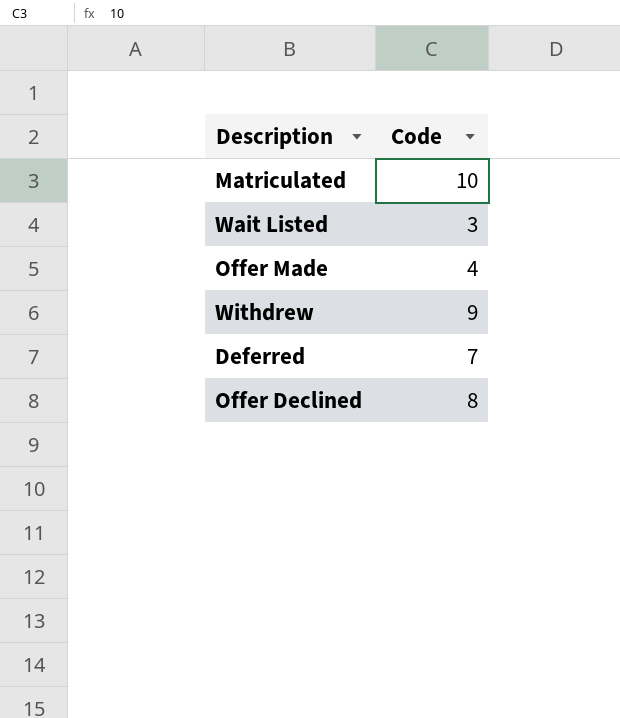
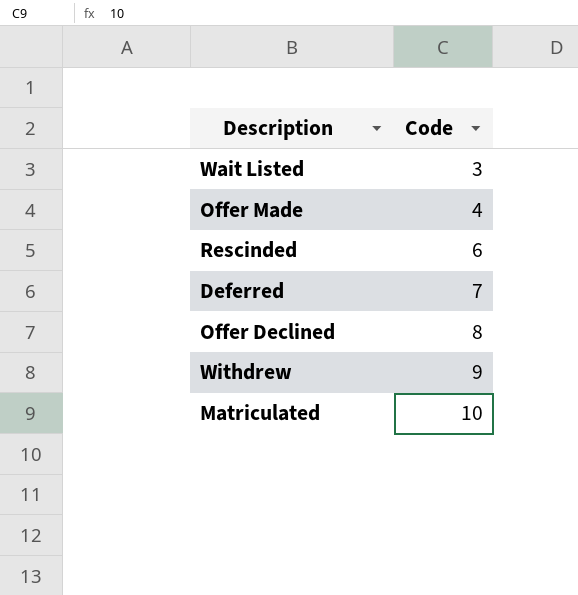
row order: none -> Code ascending
row Rescinded: none -> 6

